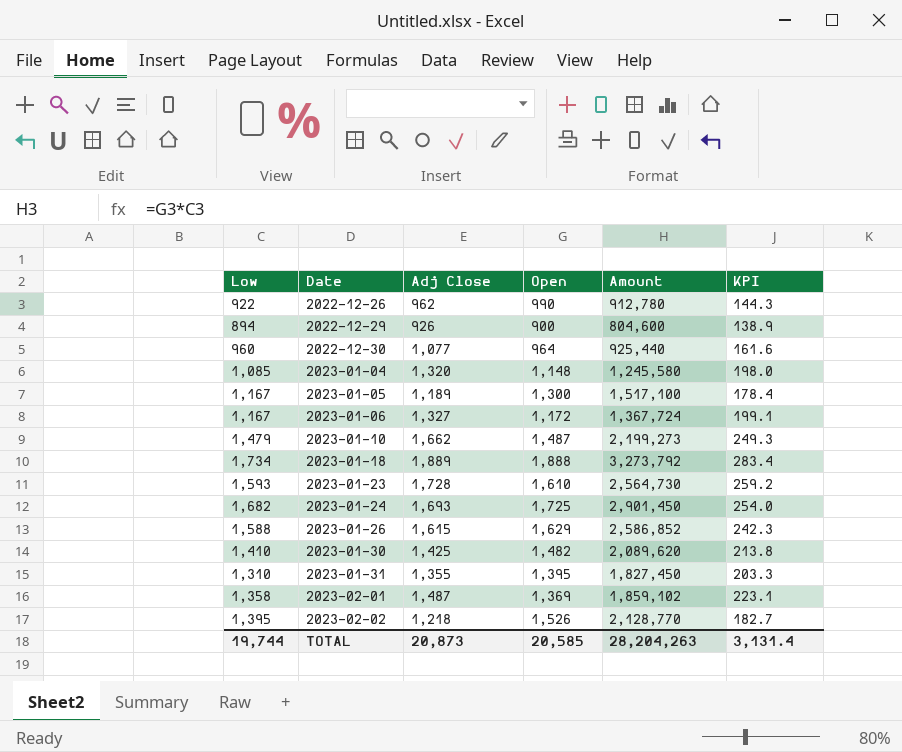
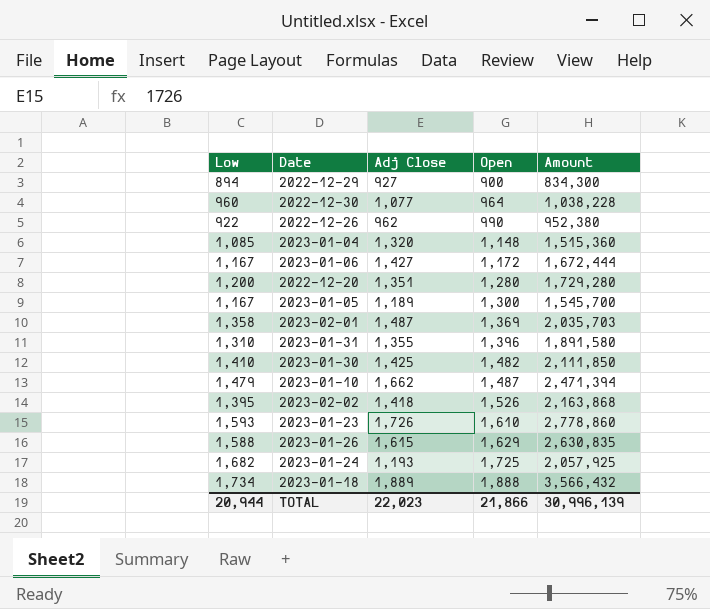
row order: Date ascending -> Open ascending
column KPI | formula: [Adj Close] * 0.15 -> none
column Amount | formula: [Low] * [Open] -> [Adj Close] * [Open]
2022-12-29 | Adj Close: 926 -> 927
2023-01-06 | Adj Close: 1,327 -> 1,427
row 2022-12-20: none -> 1,200 | 1,351 | 1,280 | 1,729,280
2023-01-31 | Open: 1,395 -> 1,396
2023-02-02 | Adj Close: 1,218 -> 1,418
2023-01-23 | Adj Close: 1,728 -> 1,726
2023-01-24 | Adj Close: 1,693 -> 1,193
TOTAL | Low: 19,744 -> 20,944
TOTAL | Adj Close: 20,873 -> 22,023
TOTAL | Open: 20,585 -> 21,866
TOTAL | Amount: 28,204,263 -> 30,996,139

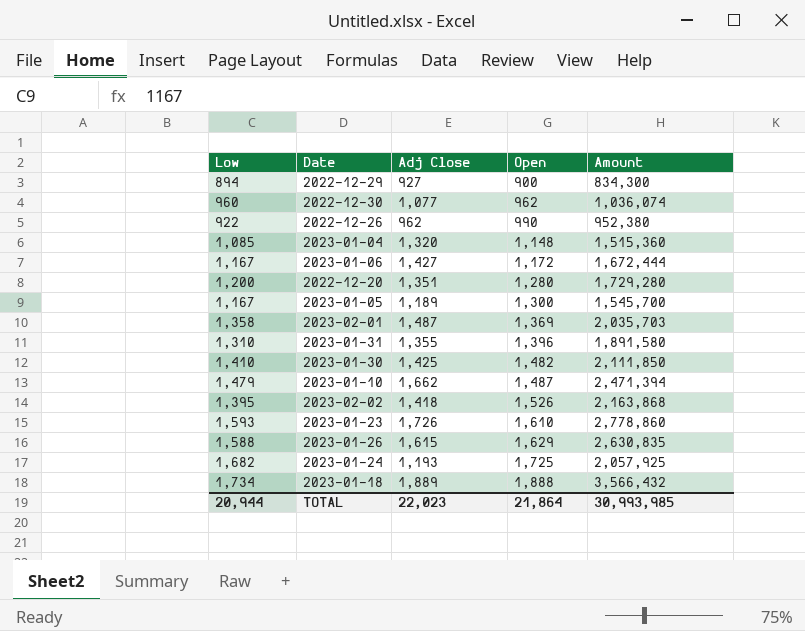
2022-12-30 | Open: 964 -> 962
2022-12-30 | Amount: 1,038,228 -> 1,036,074
TOTAL | Open: 21,866 -> 21,864
TOTAL | Amount: 30,996,139 -> 30,993,985

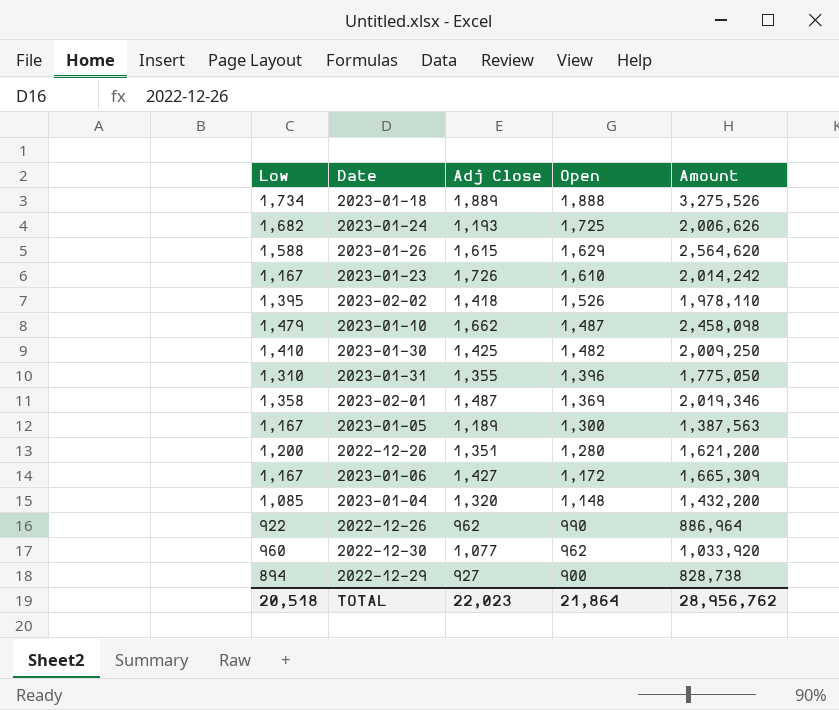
row order: Open ascending -> Open descending
column Amount | formula: [Adj Close] * [Open] -> [Low] * [Adj Close]
2023-01-23 | Low: 1,593 -> 1,167
TOTAL | Low: 20,944 -> 20,518
TOTAL | Amount: 30,993,985 -> 28,956,762

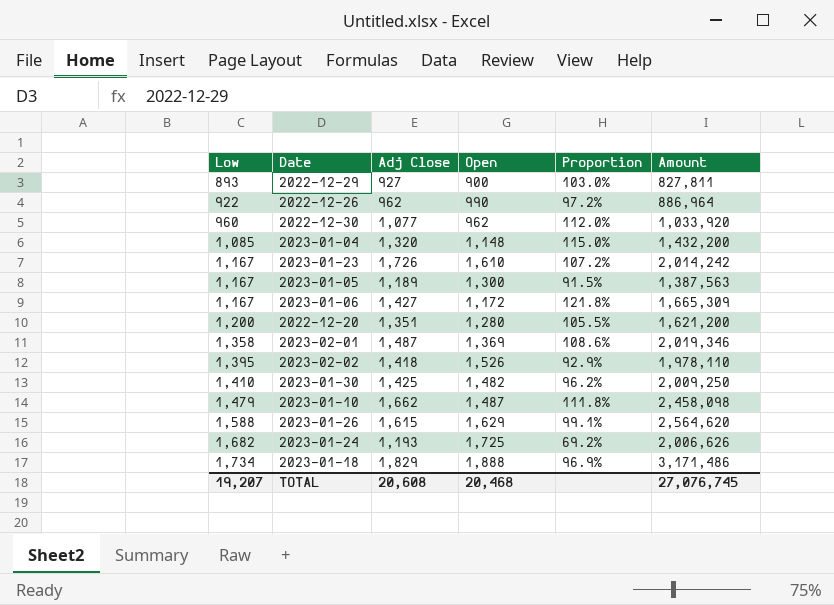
row order: Open descending -> Low ascending
column Proportion | formula: none -> [Adj Close] / [Open]
row 2023-01-31: 1,310 | 1,355 | 1,396 | 1,775,050 -> none
2022-12-29 | Low: 894 -> 893
2022-12-29 | Amount: 828,738 -> 827,811
2023-01-18 | Adj Close: 1,889 -> 1,829
2023-01-18 | Amount: 3,275,526 -> 3,171,486
TOTAL | Low: 20,518 -> 19,207
TOTAL | Adj Close: 22,023 -> 20,608
TOTAL | Open: 21,864 -> 20,468
TOTAL | Amount: 28,956,762 -> 27,076,745

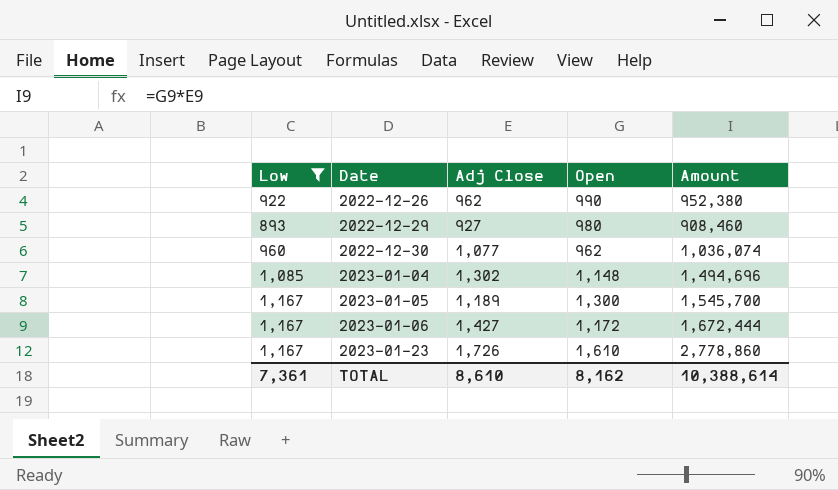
filter: none -> Low <= 1,167
row order: Low ascending -> Date ascending
column Proportion | formula: [Adj Close] / [Open] -> none
column Amount | formula: [Low] * [Adj Close] -> [Adj Close] * [Open]
2022-12-29 | Open: 900 -> 980
2023-01-04 | Adj Close: 1,320 -> 1,302
TOTAL | Low: 19,207 -> 7,361
TOTAL | Adj Close: 20,608 -> 8,610
TOTAL | Open: 20,468 -> 8,162
TOTAL | Amount: 27,076,745 -> 10,388,614

